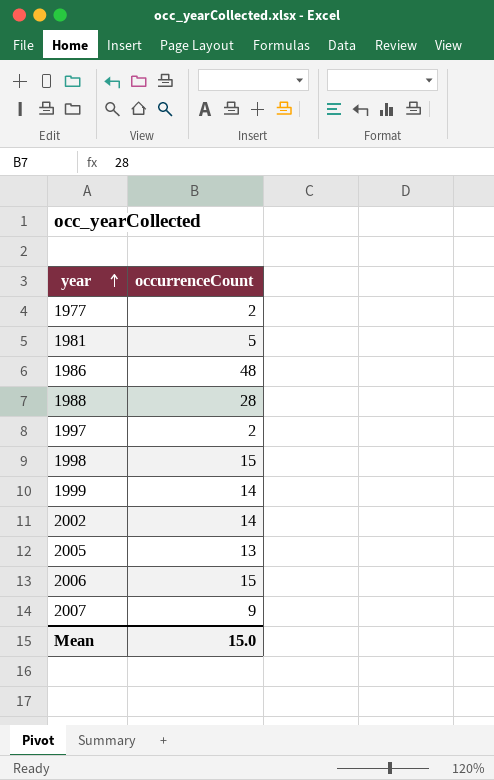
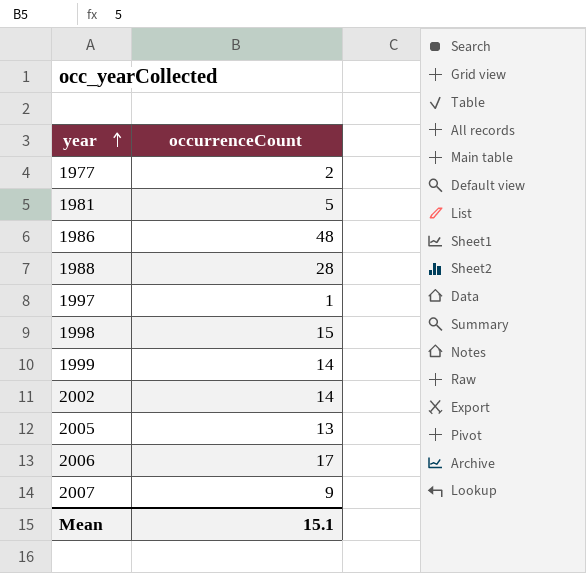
1997 | occurrenceCount: 2 -> 1
2006 | occurrenceCount: 15 -> 17
Mean | occurrenceCount: 15.0 -> 15.1

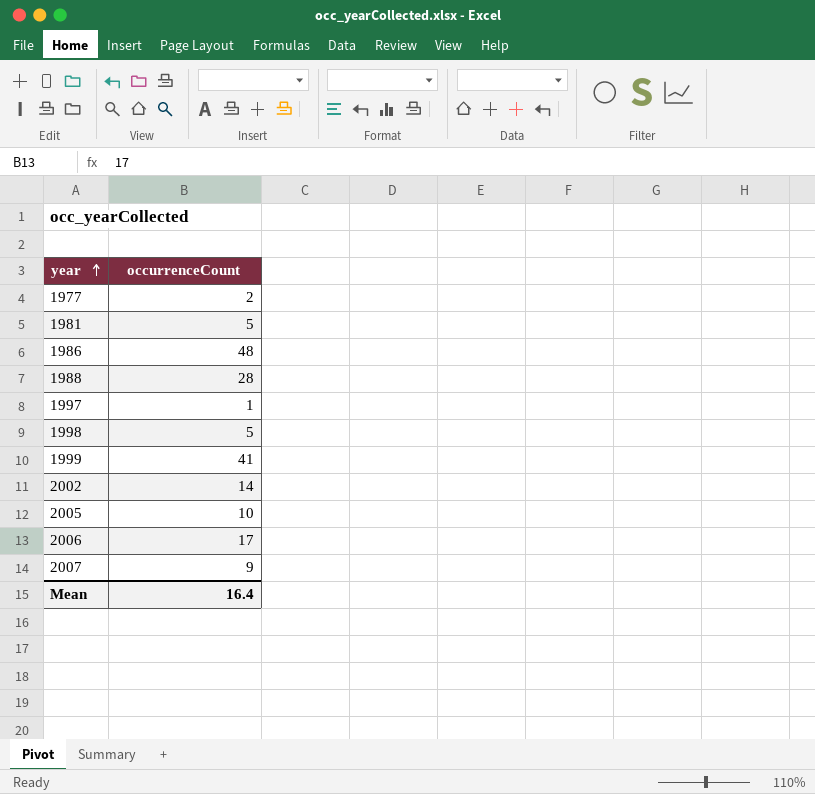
1998 | occurrenceCount: 15 -> 5
1999 | occurrenceCount: 14 -> 41
2005 | occurrenceCount: 13 -> 10
Mean | occurrenceCount: 15.1 -> 16.4

